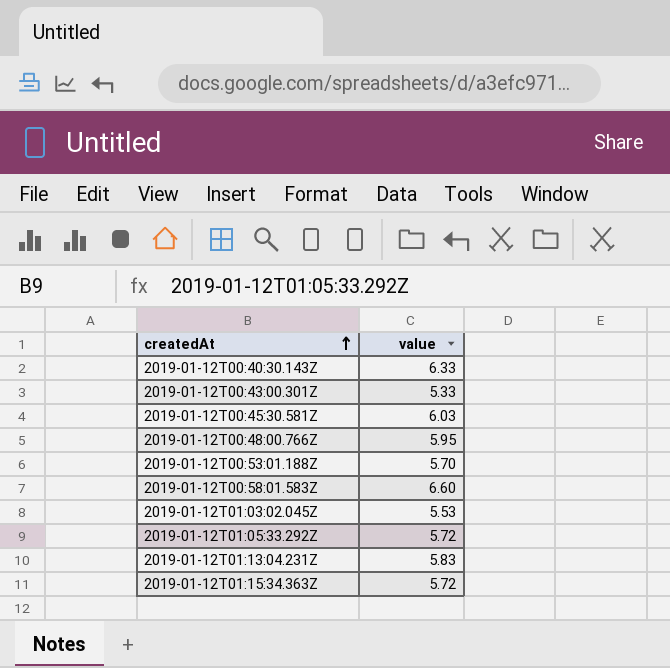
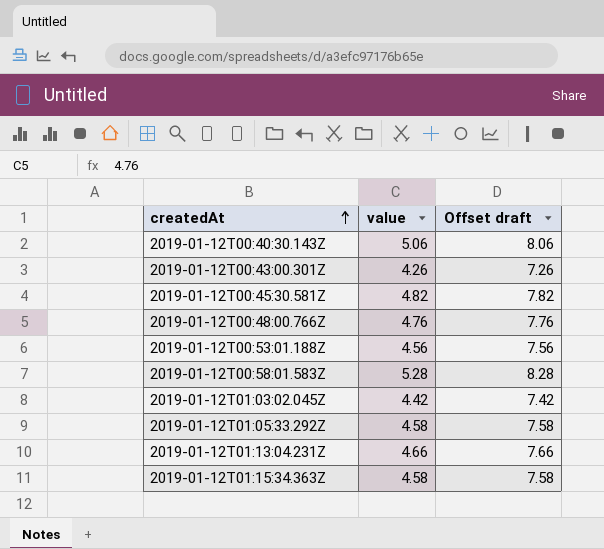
column Offset draft | formula: none -> [value] + 3
2019-01-12T00:40:30.143Z | value: 6.33 -> 5.06
2019-01-12T00:43:00.301Z | value: 5.33 -> 4.26
2019-01-12T00:45:30.581Z | value: 6.03 -> 4.82
2019-01-12T00:48:00.766Z | value: 5.95 -> 4.76
2019-01-12T00:53:01.188Z | value: 5.70 -> 4.56
2019-01-12T00:58:01.583Z | value: 6.60 -> 5.28
2019-01-12T01:03:02.045Z | value: 5.53 -> 4.42
2019-01-12T01:05:33.292Z | value: 5.72 -> 4.58
2019-01-12T01:13:04.231Z | value: 5.83 -> 4.66
2019-01-12T01:15:34.363Z | value: 5.72 -> 4.58

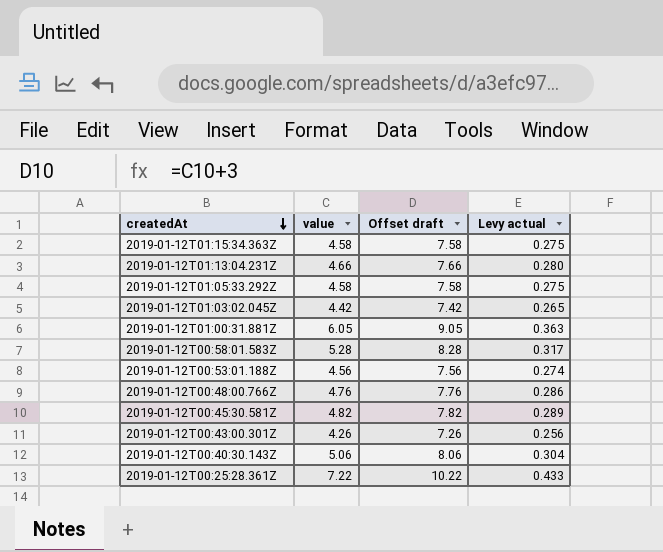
row order: createdAt ascending -> createdAt descending
column Levy actual | formula: none -> [value] * 0.06
row 2019-01-12T01:00:31.881Z: none -> 6.05 | 9.05 | 0.363
row 2019-01-12T00:25:28.361Z: none -> 7.22 | 10.22 | 0.433

